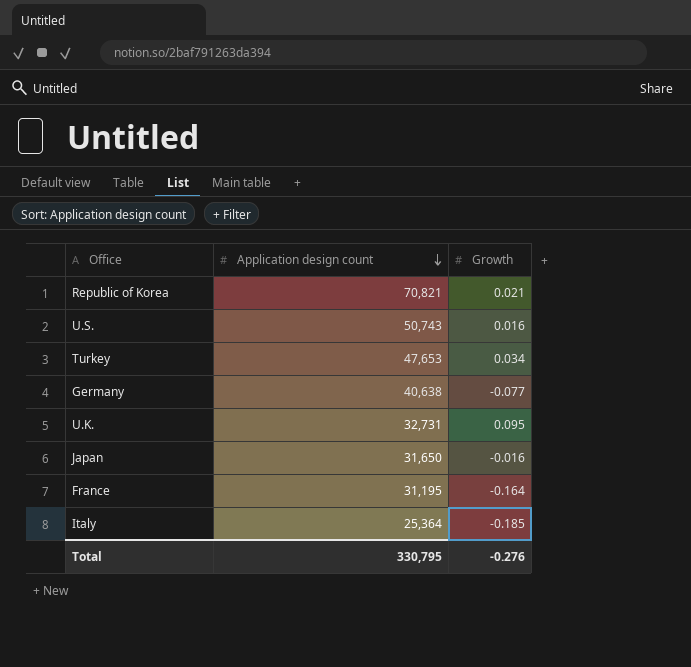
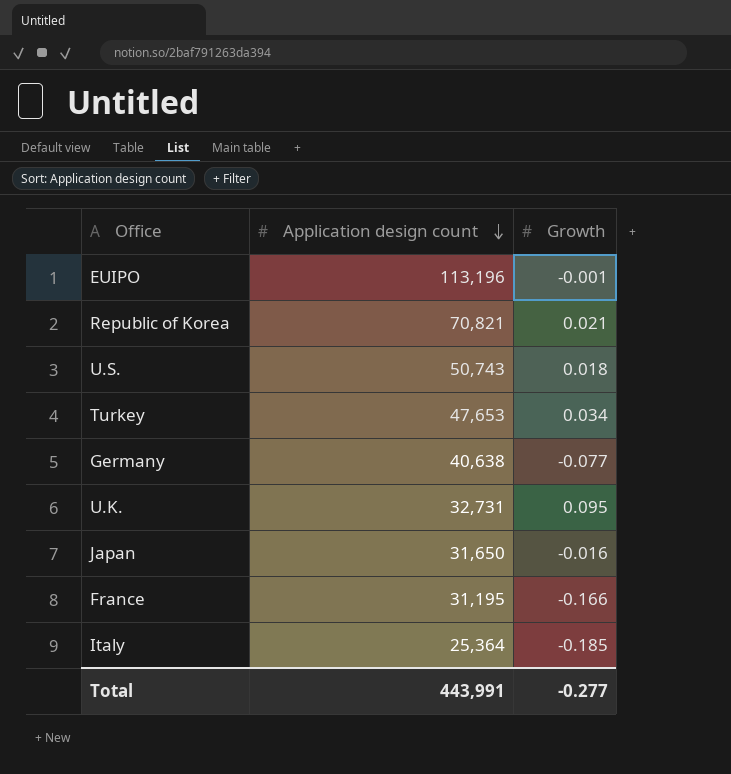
row EUIPO: none -> 113,196 | -0.001
U.S. | Growth: 0.016 -> 0.018
France | Growth: -0.164 -> -0.166
Total | Application design count: 330,795 -> 443,991
Total | Growth: -0.276 -> -0.277

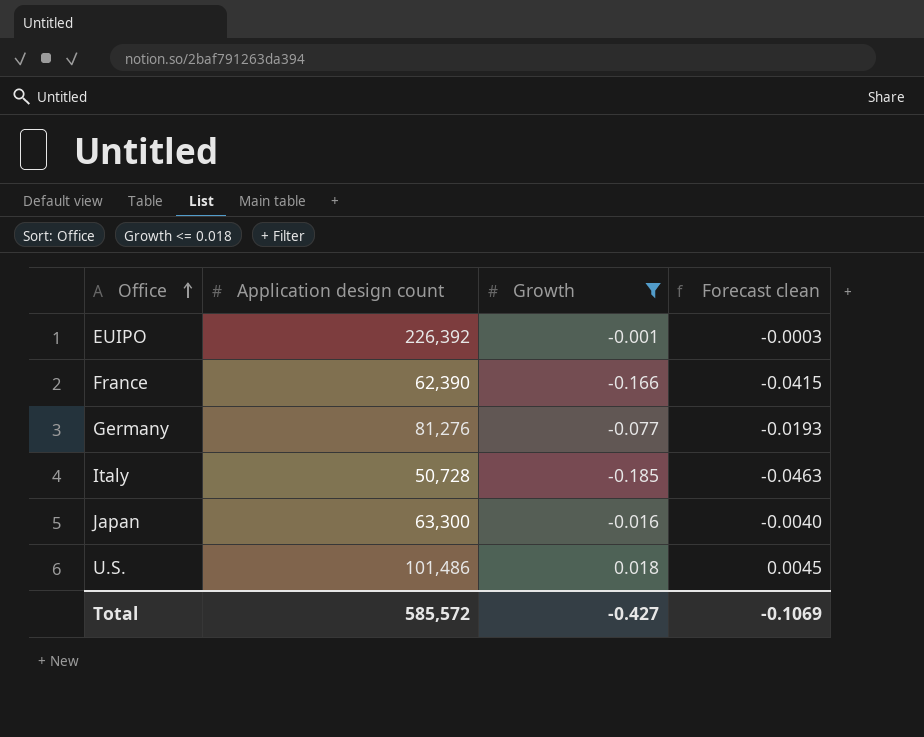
filter: none -> Growth <= 0.018
row order: Application design count descending -> Office ascending
column Forecast clean | formula: none -> [Growth] * 0.25
EUIPO | Application design count: 113,196 -> 226,392
France | Application design count: 31,195 -> 62,390
Germany | Application design count: 40,638 -> 81,276
Italy | Application design count: 25,364 -> 50,728
Japan | Application design count: 31,650 -> 63,300
U.S. | Application design count: 50,743 -> 101,486
Total | Application design count: 443,991 -> 585,572
Total | Growth: -0.277 -> -0.427

